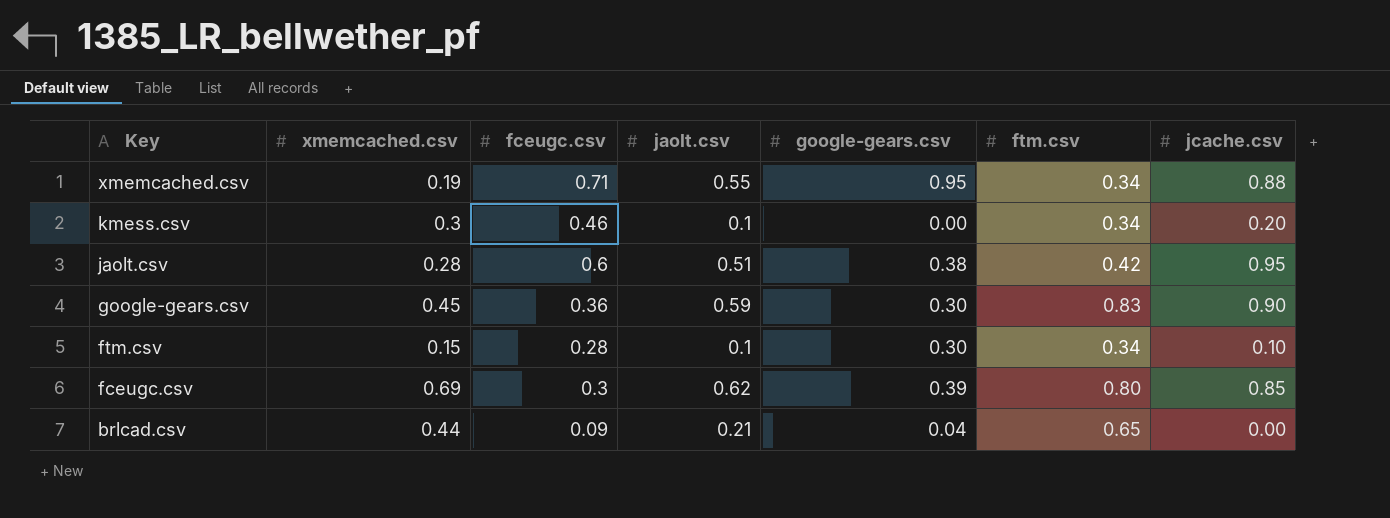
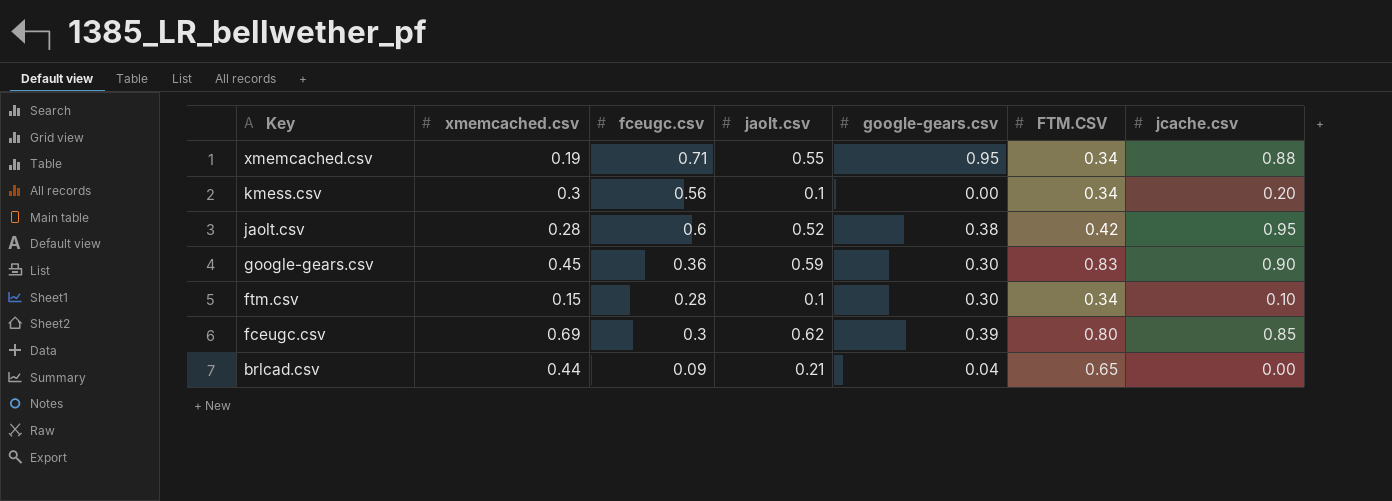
column name: ftm.csv -> FTM.CSV
kmess.csv | fceugc.csv: 0.46 -> 0.56
jaolt.csv | jaolt.csv: 0.51 -> 0.52

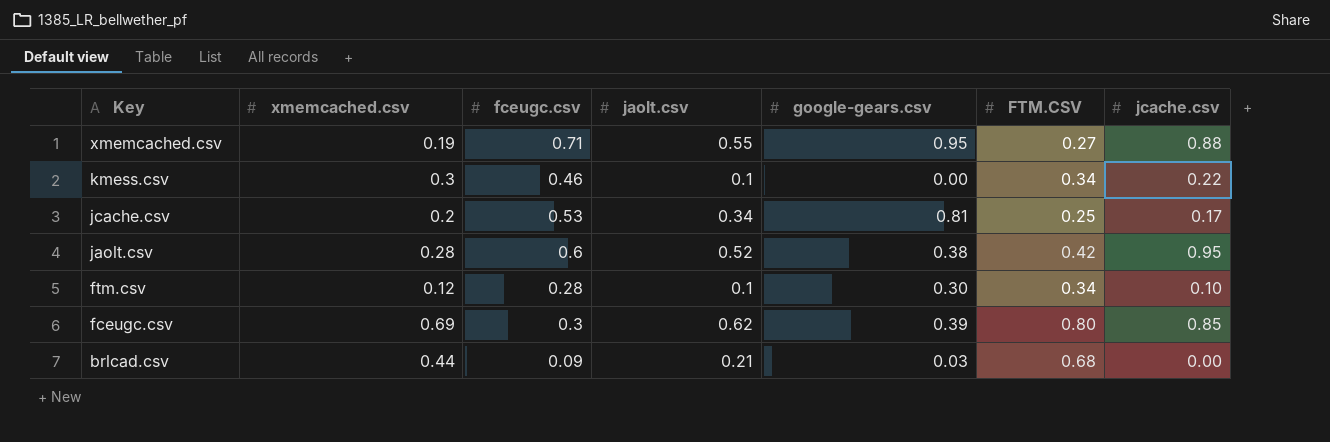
row google-gears.csv: 0.45 | 0.36 | 0.59 | 0.30 | 0.83 | 0.90 -> none
xmemcached.csv | FTM.CSV: 0.34 -> 0.27
kmess.csv | fceugc.csv: 0.56 -> 0.46
kmess.csv | jcache.csv: 0.20 -> 0.22
row jcache.csv: none -> 0.2 | 0.53 | 0.34 | 0.81 | 0.25 | 0.17
ftm.csv | xmemcached.csv: 0.15 -> 0.12
brlcad.csv | google-gears.csv: 0.04 -> 0.03
brlcad.csv | FTM.CSV: 0.65 -> 0.68

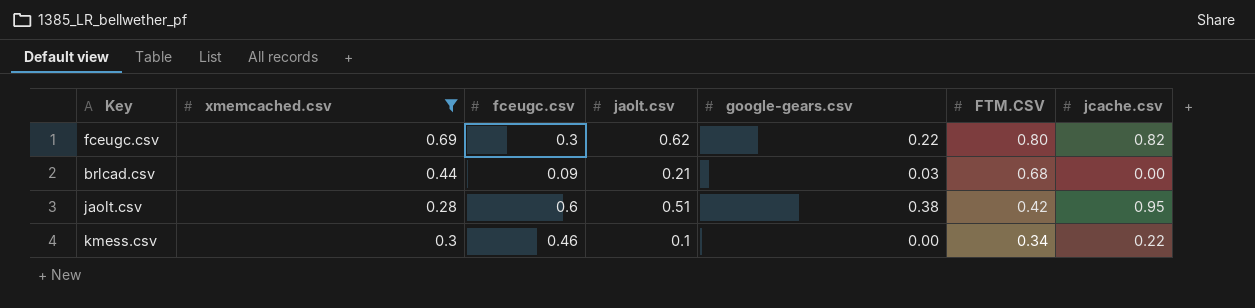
filter: none -> xmemcached.csv >= 0.28
row order: Key descending -> FTM.CSV descending
fceugc.csv | google-gears.csv: 0.39 -> 0.22
fceugc.csv | jcache.csv: 0.85 -> 0.82
jaolt.csv | jaolt.csv: 0.52 -> 0.51

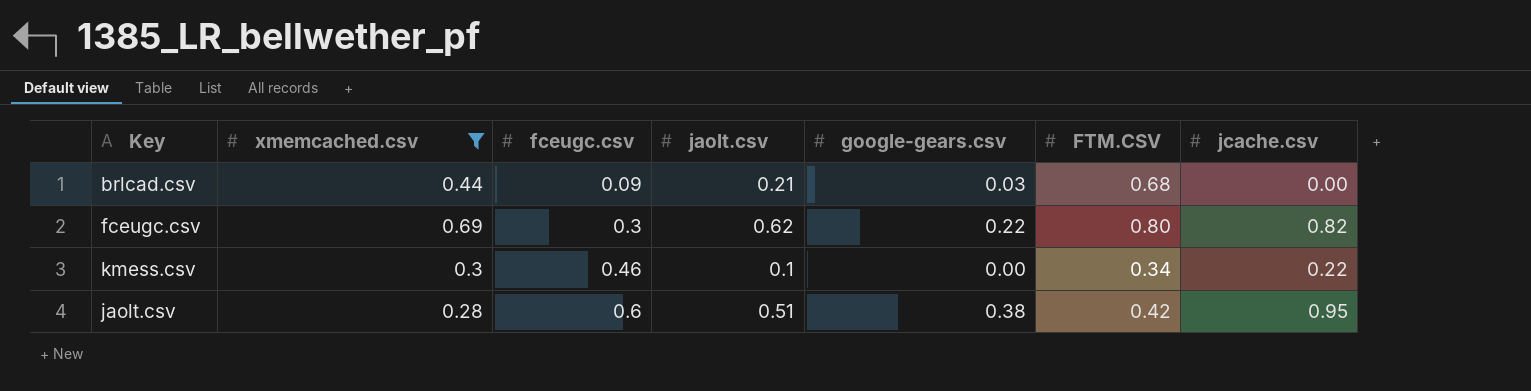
row order: FTM.CSV descending -> fceugc.csv ascending

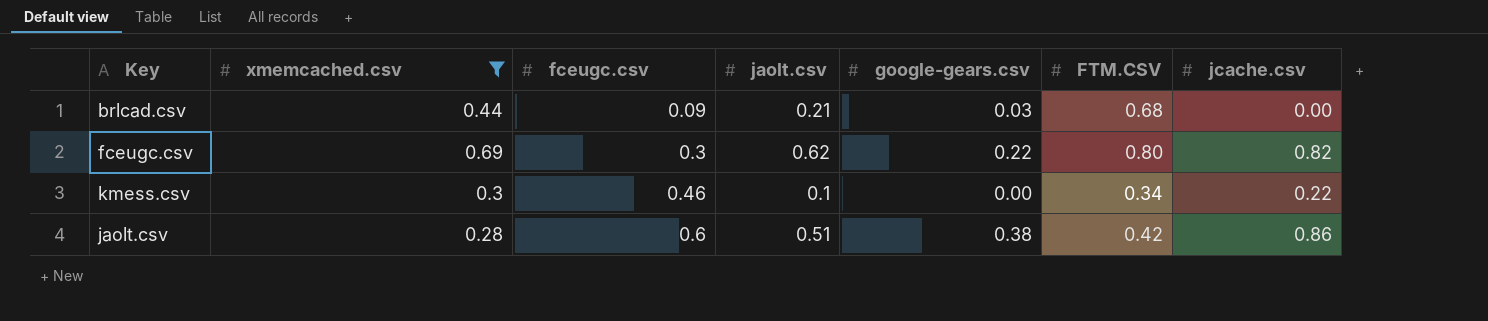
jaolt.csv | jcache.csv: 0.95 -> 0.86

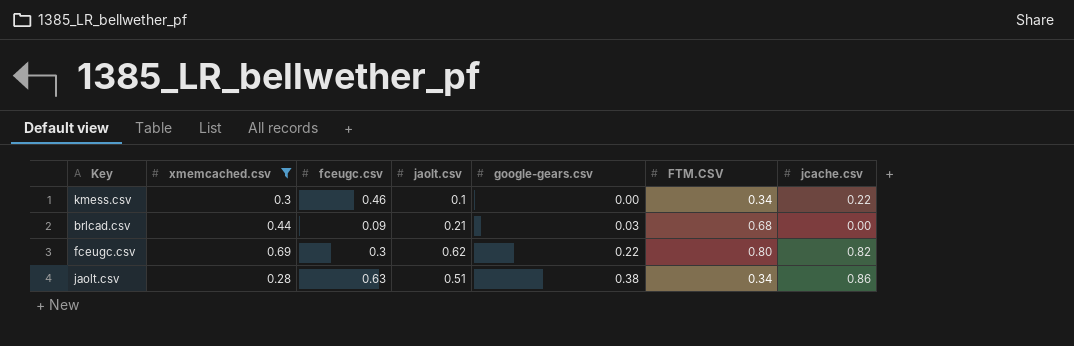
row order: fceugc.csv ascending -> google-gears.csv ascending
jaolt.csv | fceugc.csv: 0.6 -> 0.63
jaolt.csv | FTM.CSV: 0.42 -> 0.34

